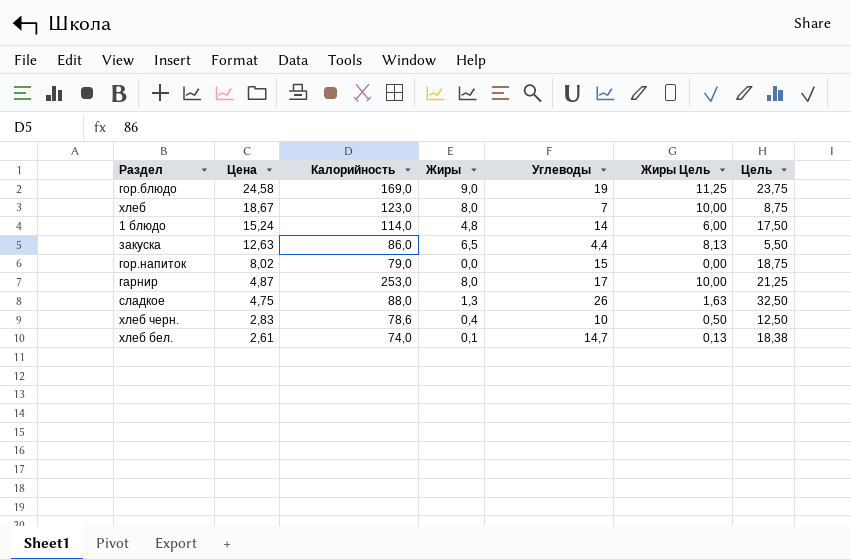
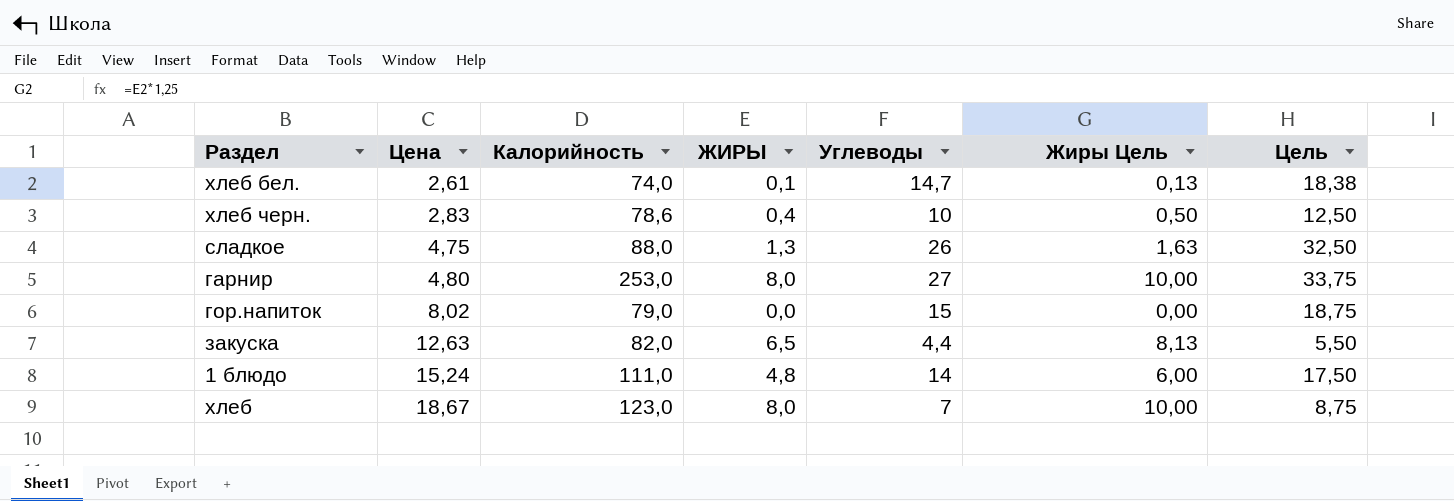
row order: Цена descending -> Цена ascending
column name: Жиры -> ЖИРЫ
row гор.блюдо: 24,58 | 169,0 | 9,0 | 19 | 11,25 | 23,75 -> none
гарнир | Цена: 4,87 -> 4,80
гарнир | Углеводы: 17 -> 27
гарнир | Цель: 21,25 -> 33,75
закуска | Калорийность: 86,0 -> 82,0
1 блюдо | Калорийность: 114,0 -> 111,0

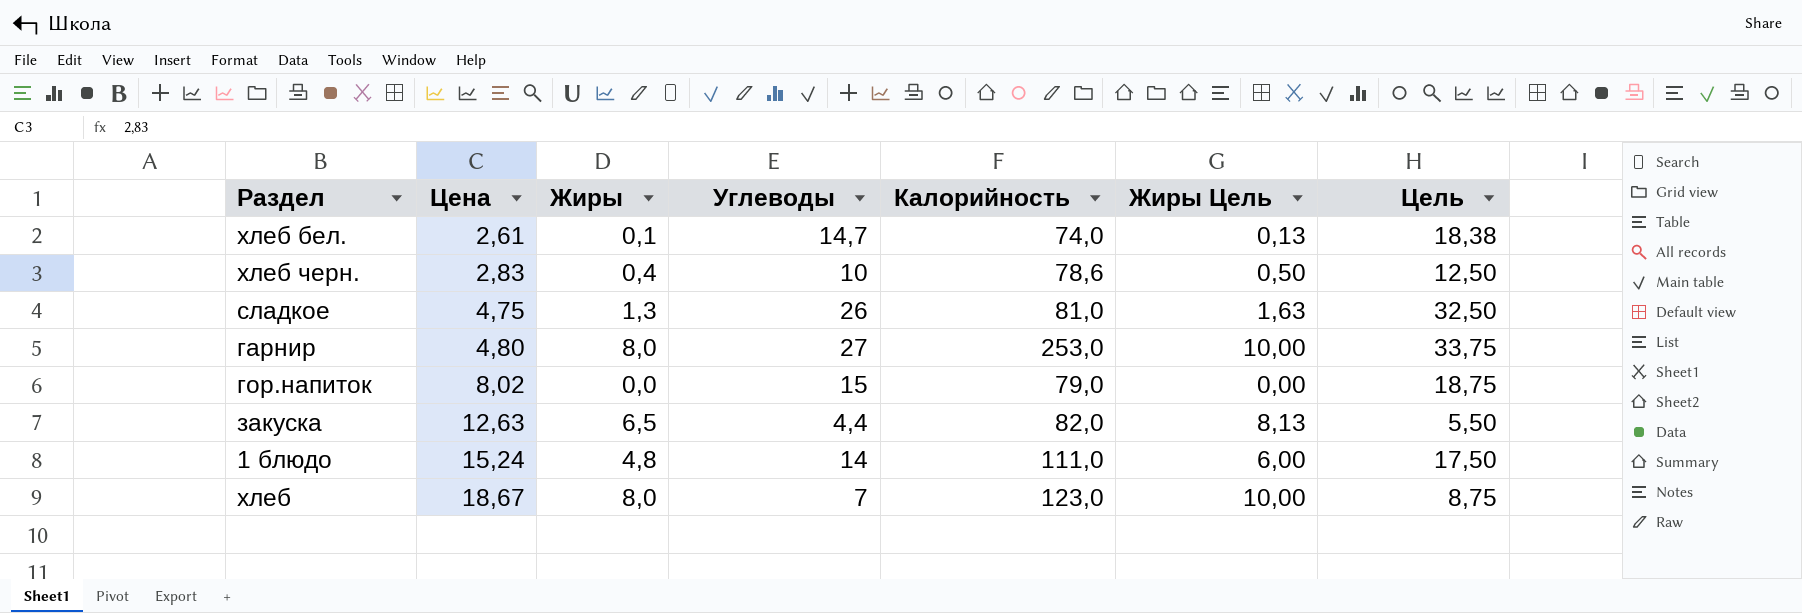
column name: ЖИРЫ -> Жиры
column Калорийность | position: 3 -> 5
сладкое | Калорийность: 88,0 -> 81,0

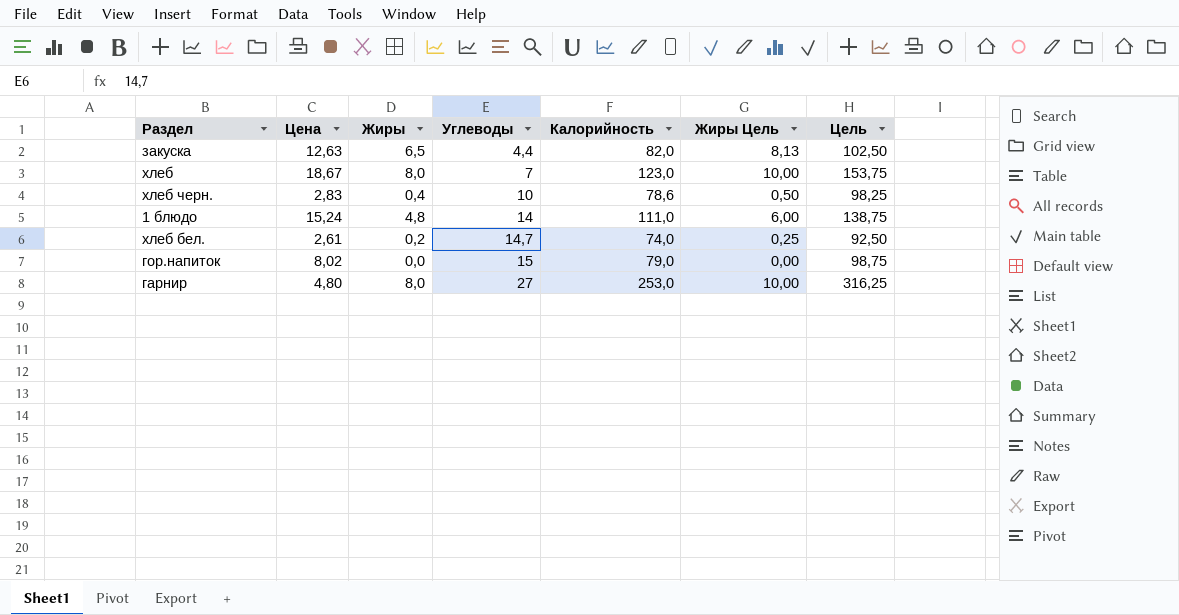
row order: Цена ascending -> Углеводы ascending
column Цель | formula: [Углеводы] * 1,25 -> [Калорийность] * 1,25
row сладкое: 4,75 | 1,3 | 26 | 81,0 | 1,63 | 32,50 -> none
хлеб бел. | Жиры: 0,1 -> 0,2
хлеб бел. | Жиры Цель: 0,13 -> 0,25

